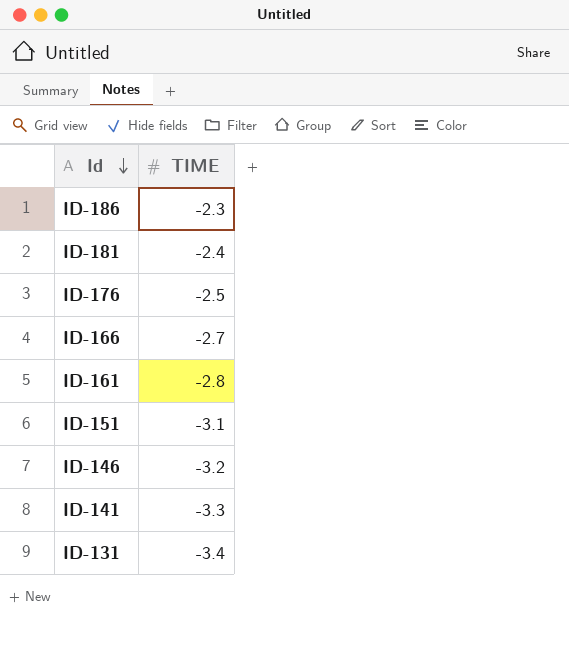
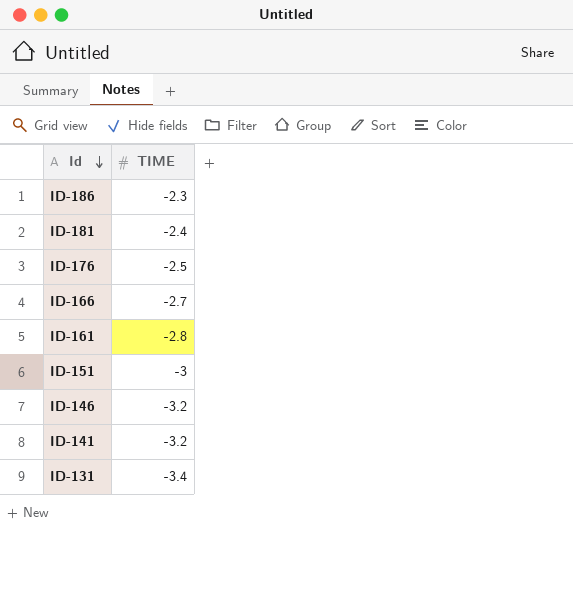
ID-151 | TIME: -3.1 -> -3
ID-141 | TIME: -3.3 -> -3.2

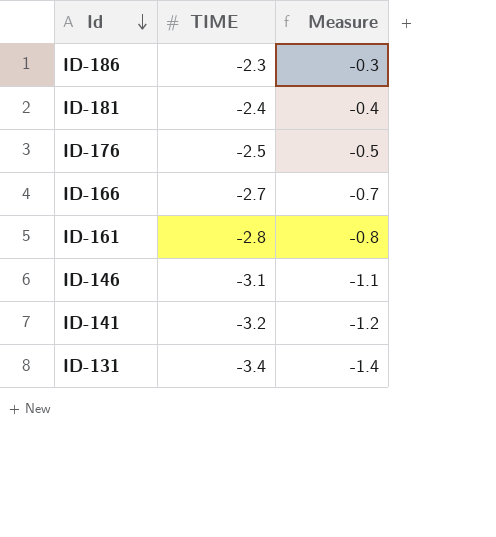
column Measure | formula: none -> [TIME] + 2
row ID-151: -3 -> none
ID-146 | TIME: -3.2 -> -3.1

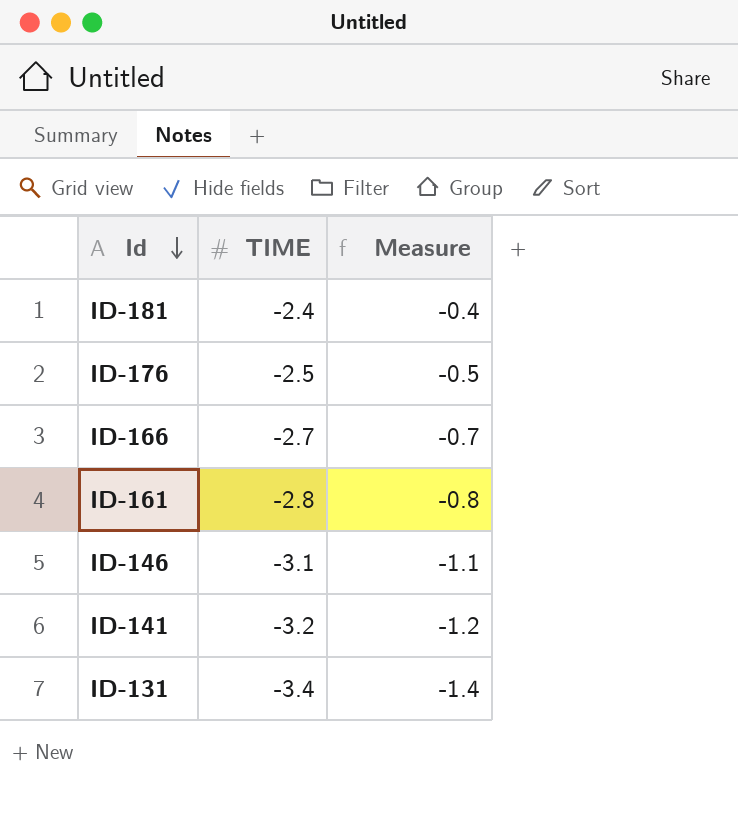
row ID-186: -2.3 | -0.3 -> none

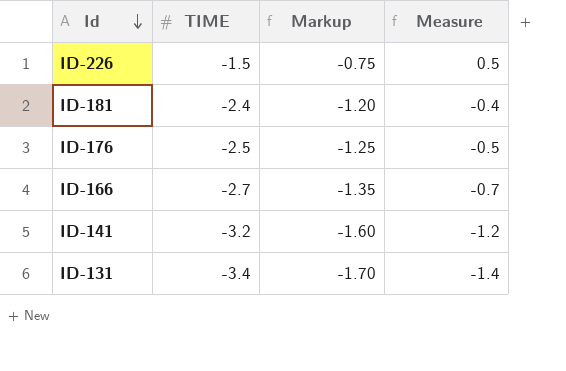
column Markup | formula: none -> [TIME] * 0.5
row ID-161: -2.8 | -0.8 -> none
row ID-146: -3.1 | -1.1 -> none
row ID-226: none -> -1.5 | -0.75 | 0.5

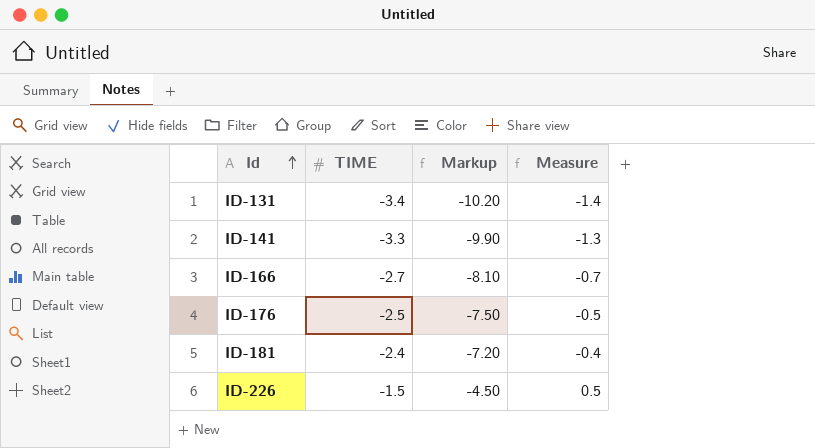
row order: Id descending -> Id ascending
column Markup | formula: [TIME] * 0.5 -> [TIME] * 3
ID-141 | TIME: -3.2 -> -3.3
ID-141 | Measure: -1.2 -> -1.3

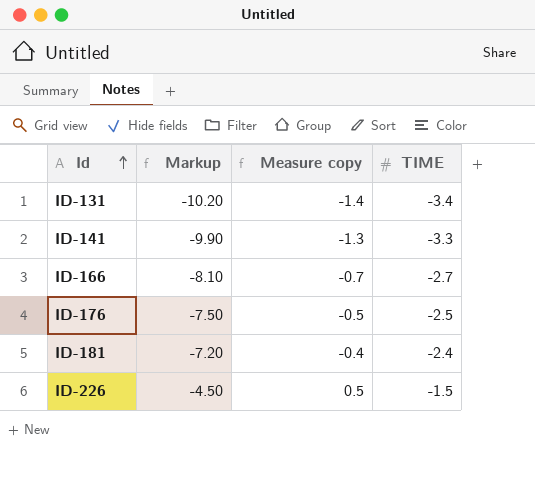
column name: Measure -> Measure copy
column TIME | position: 2 -> 4

